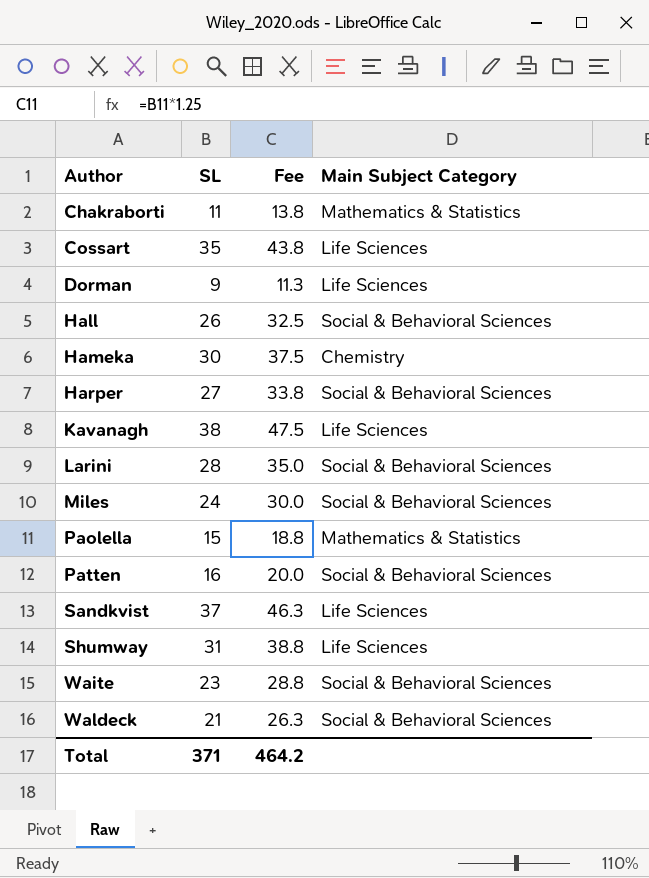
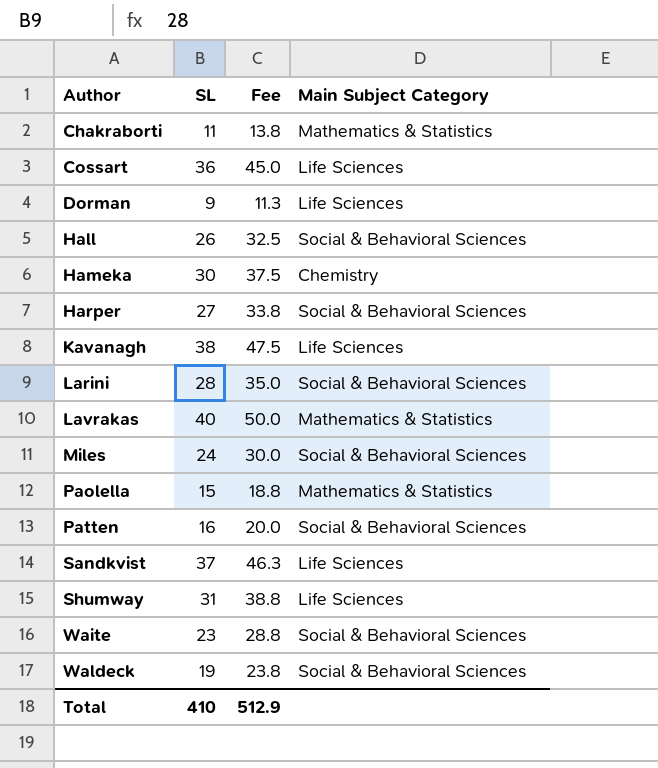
Cossart | SL: 35 -> 36
Cossart | Fee: 43.8 -> 45.0
row Lavrakas: none -> 40 | 50.0 | Mathematics & Statistics
Waldeck | SL: 21 -> 19
Waldeck | Fee: 26.3 -> 23.8
Total | SL: 371 -> 410
Total | Fee: 464.2 -> 512.9

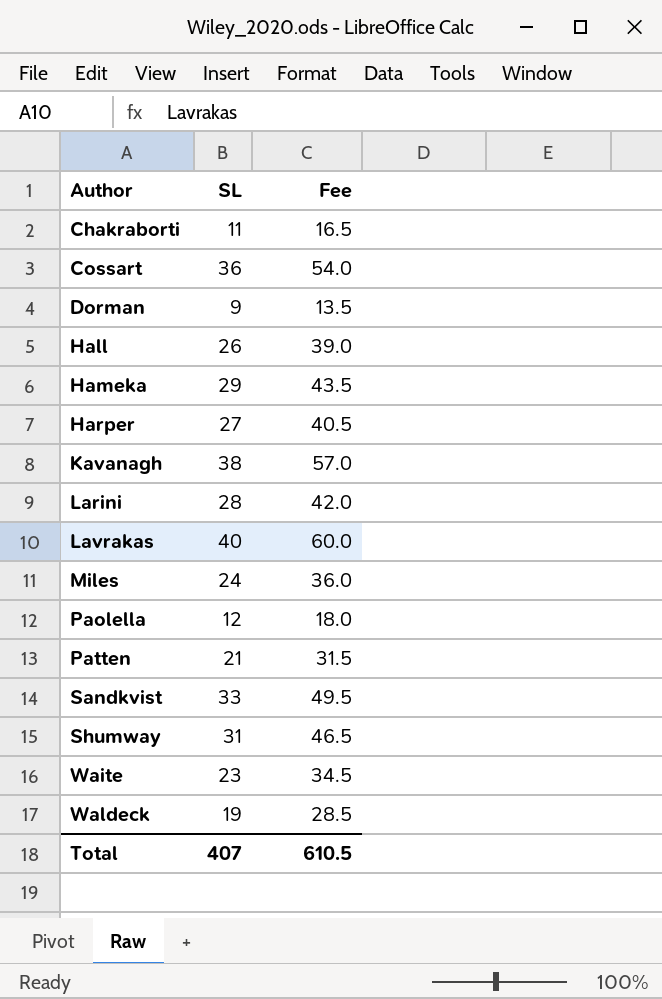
column Main Subject Category | position: 4 -> none
column Fee | formula: [SL] * 1.25 -> [SL] * 1.5
Hameka | SL: 30 -> 29
Paolella | SL: 15 -> 12
Patten | SL: 16 -> 21
Sandkvist | SL: 37 -> 33
Total | SL: 410 -> 407
Total | Fee: 512.9 -> 610.5

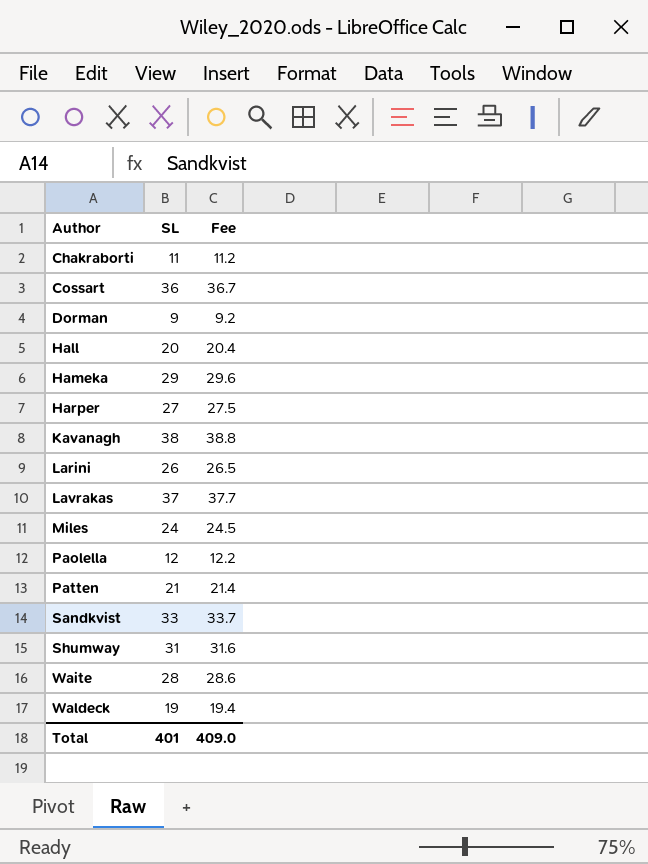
column Fee | formula: [SL] * 1.5 -> [SL] * 1.02
Hall | SL: 26 -> 20
Larini | SL: 28 -> 26
Lavrakas | SL: 40 -> 37
Waite | SL: 23 -> 28
Total | SL: 407 -> 401
Total | Fee: 610.5 -> 409.0

